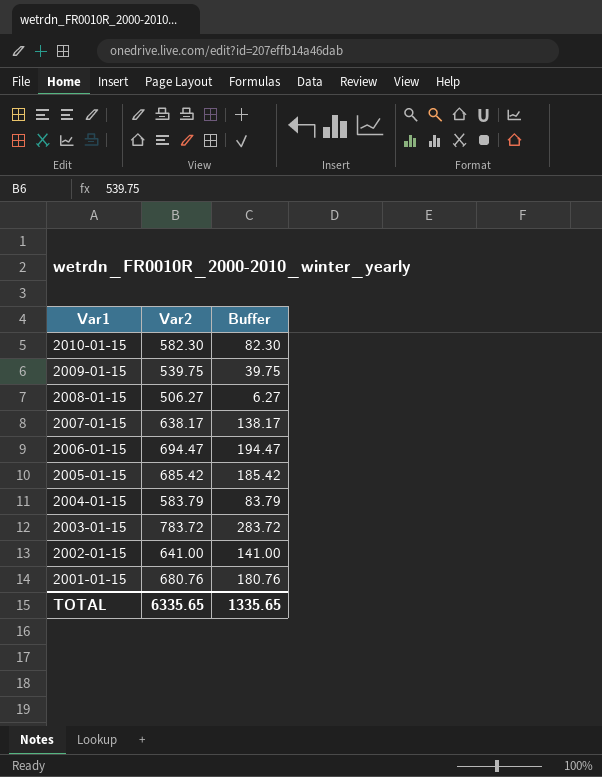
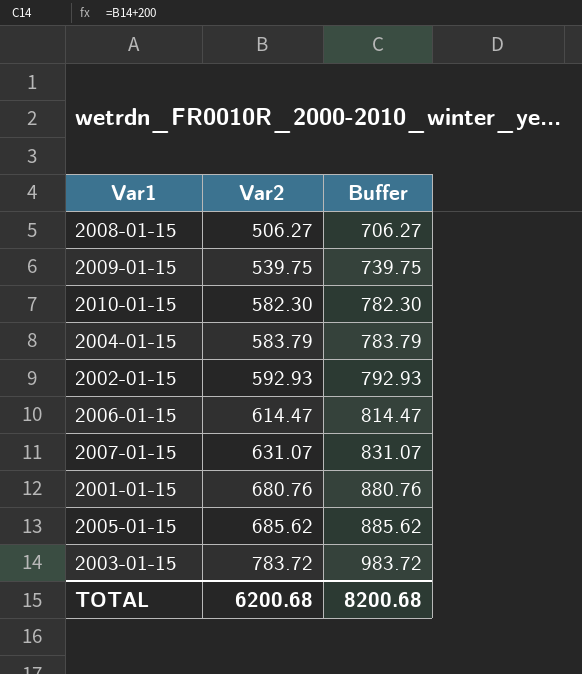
row order: Var1 descending -> Var2 ascending
column Buffer | formula: [Var2] - 500 -> [Var2] + 200
2002-01-15 | Var2: 641.00 -> 592.93
2006-01-15 | Var2: 694.47 -> 614.47
2007-01-15 | Var2: 638.17 -> 631.07
2005-01-15 | Var2: 685.42 -> 685.62
TOTAL | Var2: 6335.65 -> 6200.68
TOTAL | Buffer: 1335.65 -> 8200.68

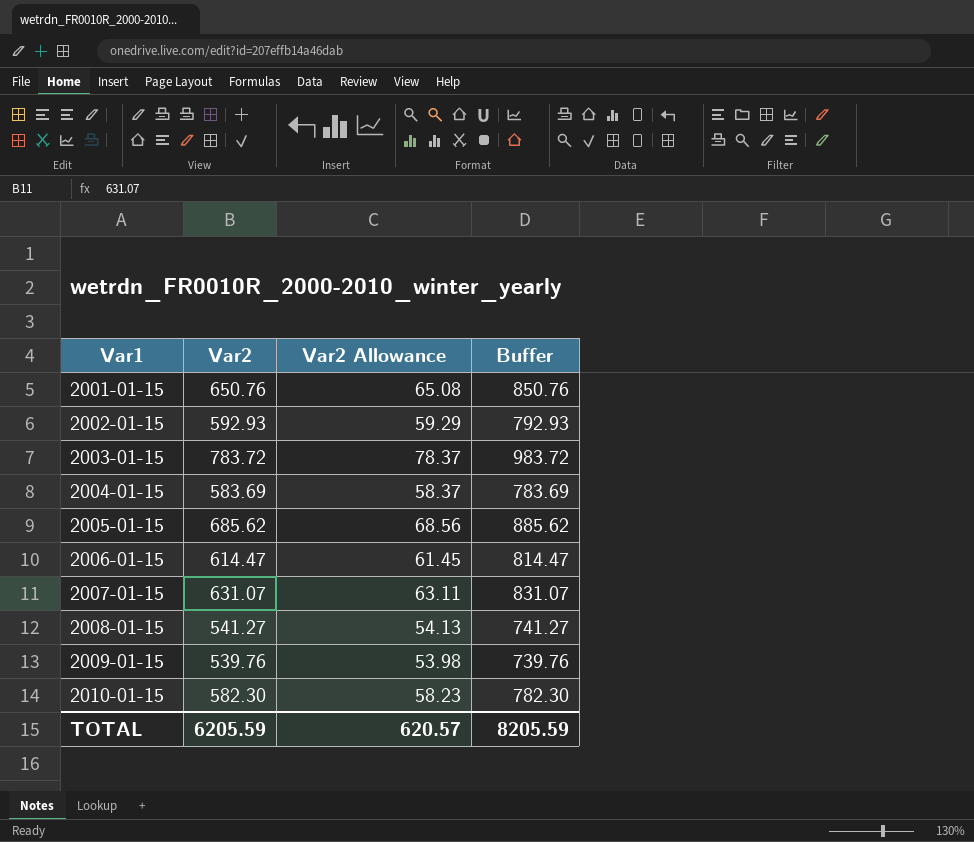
row order: Var2 ascending -> Var1 ascending
column Var2 Allowance | formula: none -> [Var2] * 0.1
2001-01-15 | Var2: 680.76 -> 650.76
2001-01-15 | Buffer: 880.76 -> 850.76
2004-01-15 | Var2: 583.79 -> 583.69
2004-01-15 | Buffer: 783.79 -> 783.69
2008-01-15 | Var2: 506.27 -> 541.27
2008-01-15 | Buffer: 706.27 -> 741.27
2009-01-15 | Var2: 539.75 -> 539.76
2009-01-15 | Buffer: 739.75 -> 739.76
TOTAL | Var2: 6200.68 -> 6205.59
TOTAL | Buffer: 8200.68 -> 8205.59

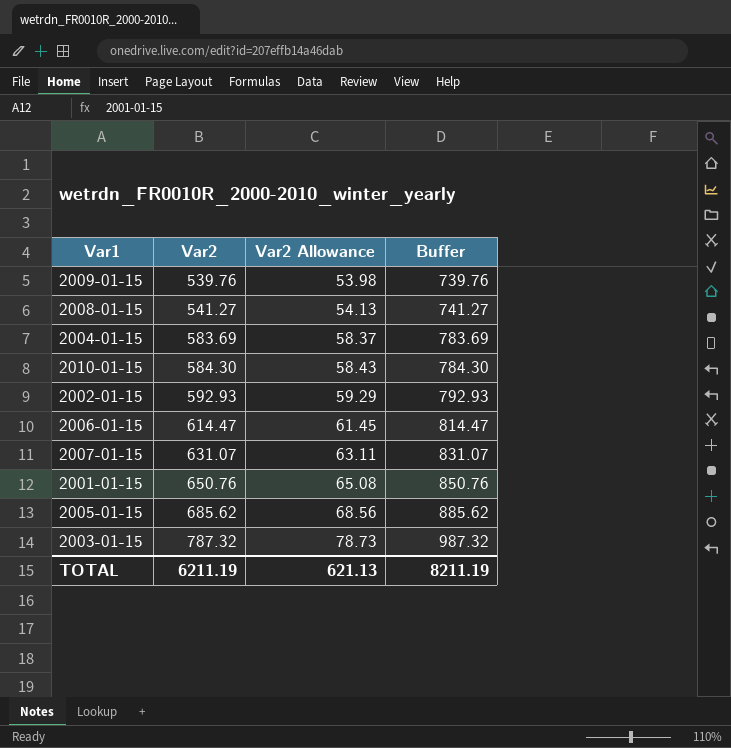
row order: Var1 ascending -> Var2 ascending
2010-01-15 | Var2: 582.30 -> 584.30
2010-01-15 | Var2 Allowance: 58.23 -> 58.43
2010-01-15 | Buffer: 782.30 -> 784.30
2003-01-15 | Var2: 783.72 -> 787.32
2003-01-15 | Var2 Allowance: 78.37 -> 78.73
2003-01-15 | Buffer: 983.72 -> 987.32
TOTAL | Var2: 6205.59 -> 6211.19
TOTAL | Var2 Allowance: 620.57 -> 621.13
TOTAL | Buffer: 8205.59 -> 8211.19

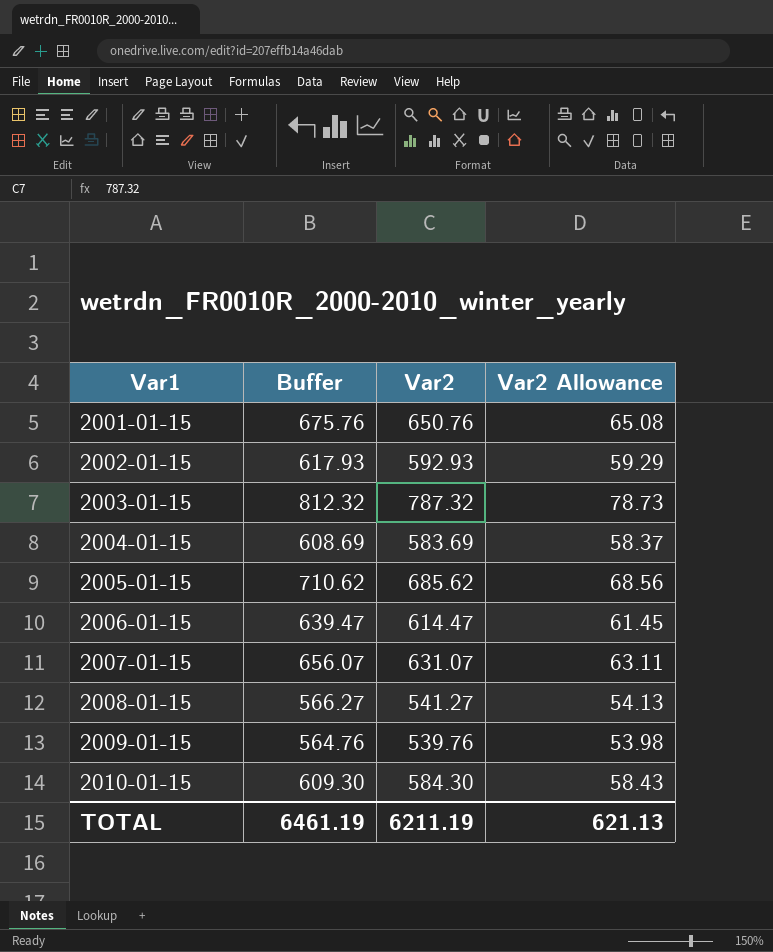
row order: Var2 ascending -> Var1 ascending
column Buffer | formula: [Var2] + 200 -> [Var2] + 25
column Buffer | position: 4 -> 2
TOTAL | Buffer: 8211.19 -> 6461.19

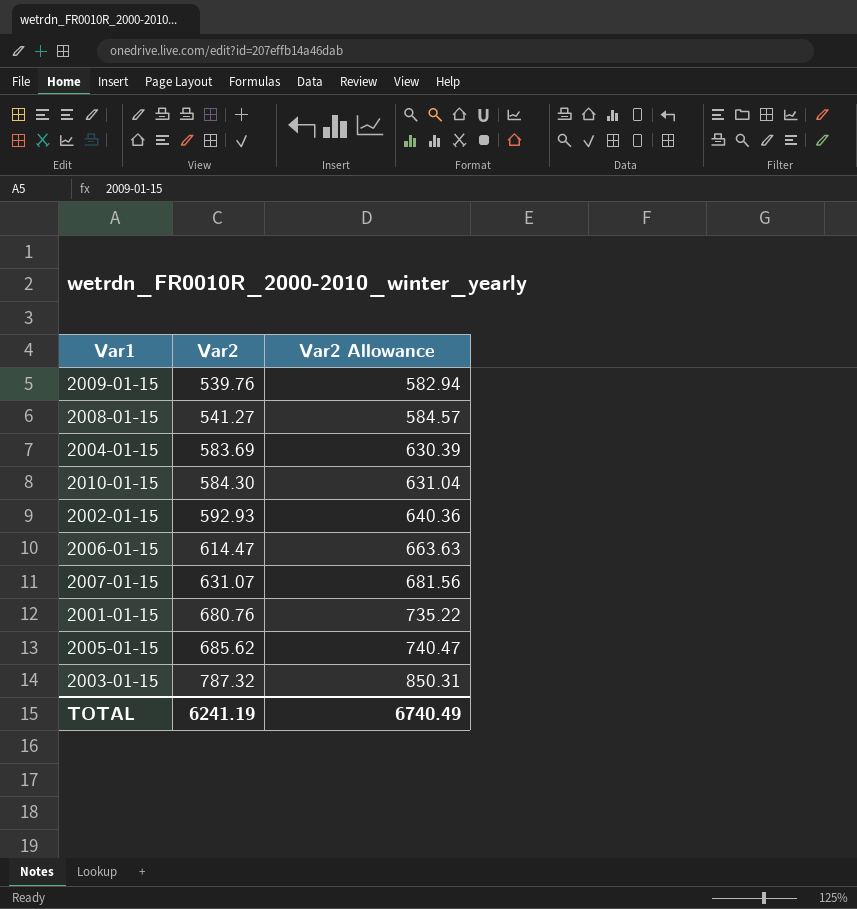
row order: Var1 ascending -> Var2 ascending
column Buffer | formula: [Var2] + 25 -> none
column Var2 Allowance | formula: [Var2] * 0.1 -> [Var2] * 1.08
2001-01-15 | Var2: 650.76 -> 680.76
TOTAL | Var2: 6211.19 -> 6241.19
TOTAL | Var2 Allowance: 621.13 -> 6740.49

